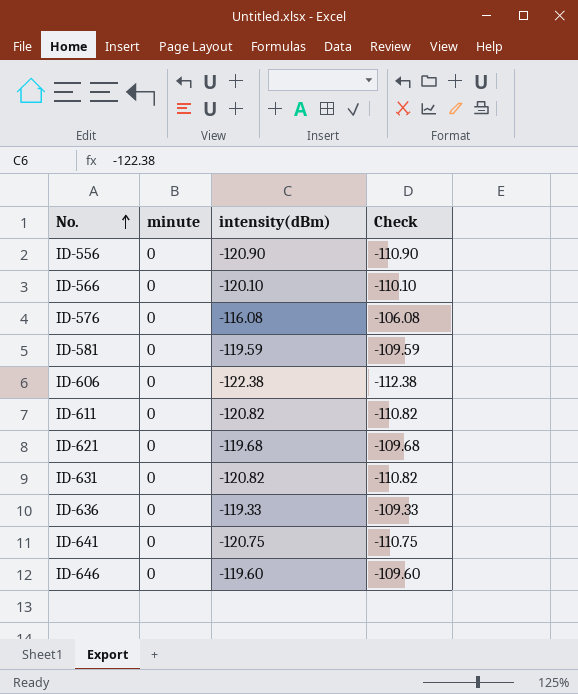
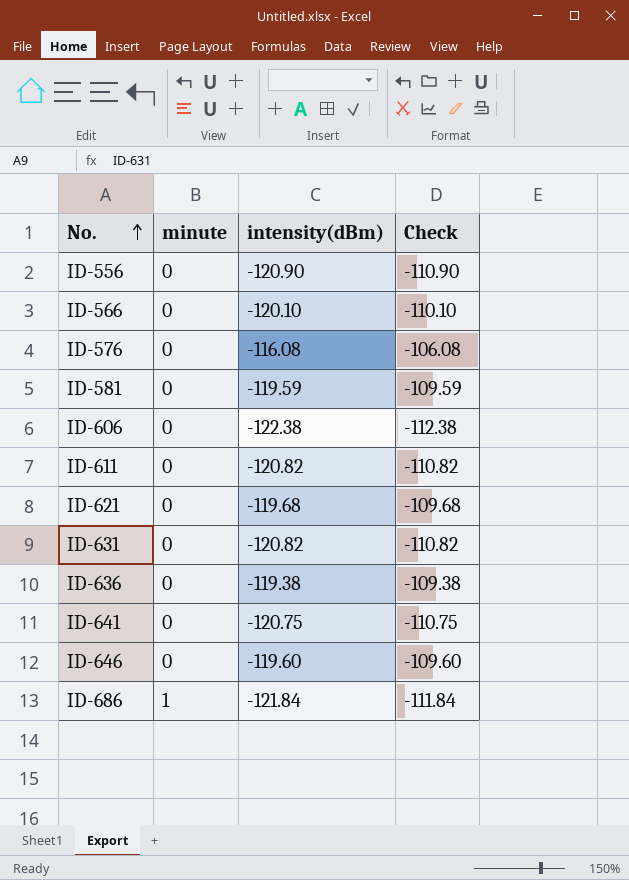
ID-636 | intensity(dBm): -119.33 -> -119.38
ID-636 | Check: -109.33 -> -109.38
row ID-686: none -> 1 | -121.84 | -111.84

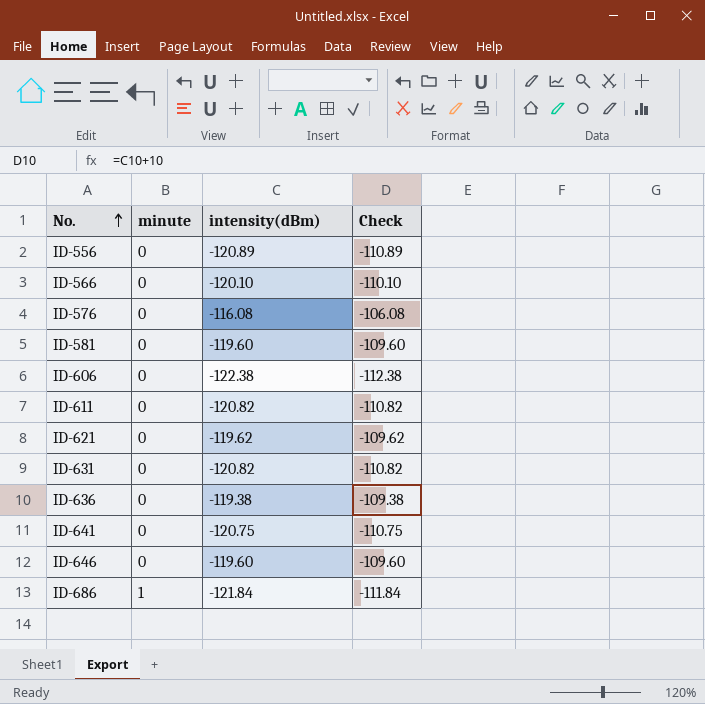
ID-556 | intensity(dBm): -120.90 -> -120.89
ID-556 | Check: -110.90 -> -110.89
ID-581 | intensity(dBm): -119.59 -> -119.60
ID-581 | Check: -109.59 -> -109.60
ID-621 | intensity(dBm): -119.68 -> -119.62
ID-621 | Check: -109.68 -> -109.62

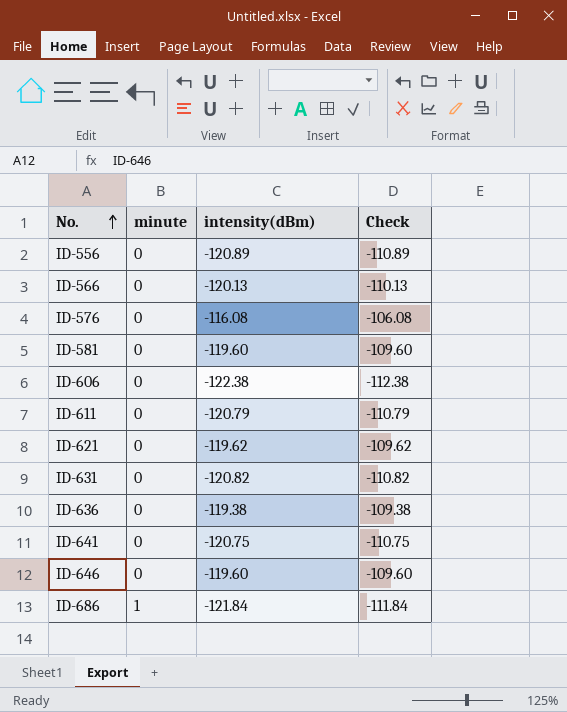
ID-566 | intensity(dBm): -120.10 -> -120.13
ID-566 | Check: -110.10 -> -110.13
ID-611 | intensity(dBm): -120.82 -> -120.79
ID-611 | Check: -110.82 -> -110.79

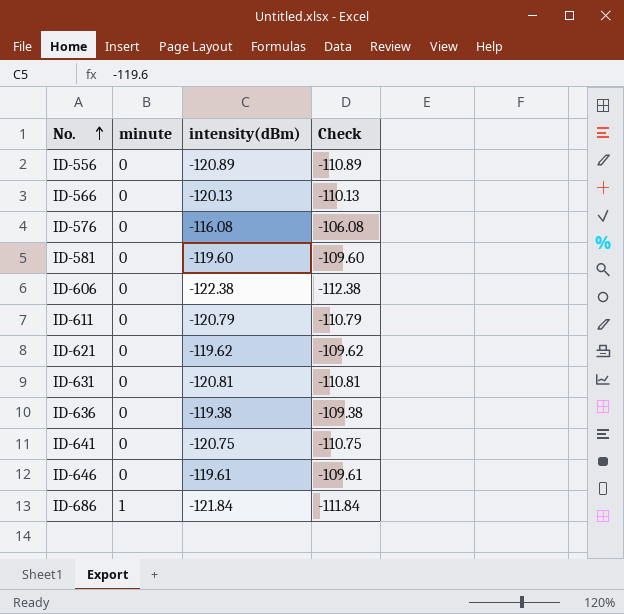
ID-631 | intensity(dBm): -120.82 -> -120.81
ID-631 | Check: -110.82 -> -110.81
ID-646 | intensity(dBm): -119.60 -> -119.61
ID-646 | Check: -109.60 -> -109.61

